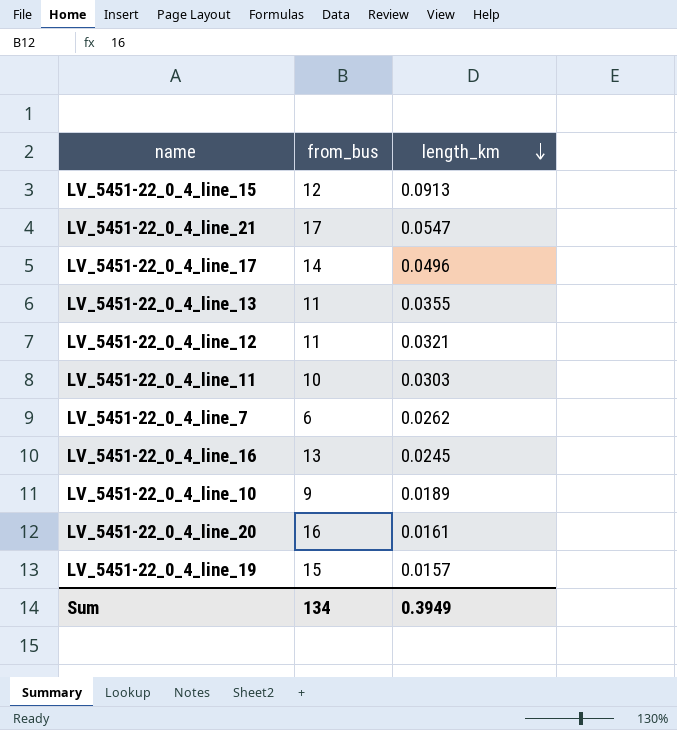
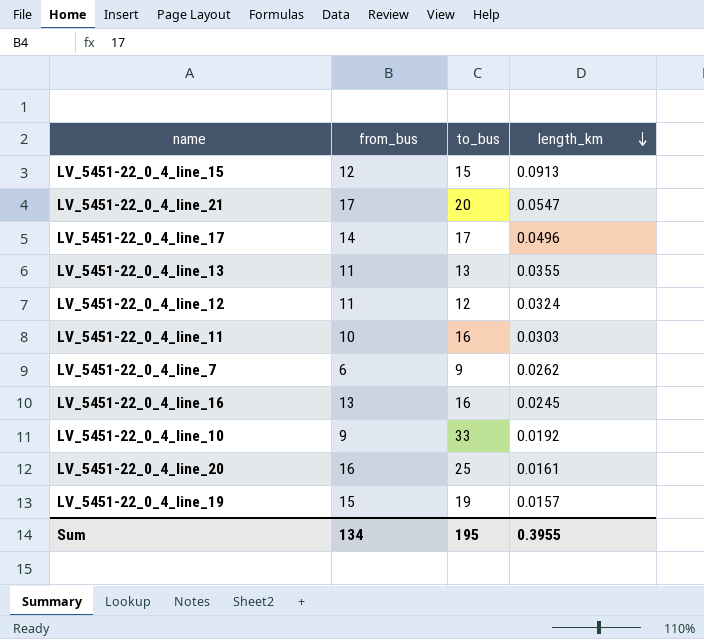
column to_bus | position: none -> 3
LV_5451-22_0_4_line_12 | length_km: 0.0321 -> 0.0324
LV_5451-22_0_4_line_10 | length_km: 0.0189 -> 0.0192
Sum | length_km: 0.3949 -> 0.3955

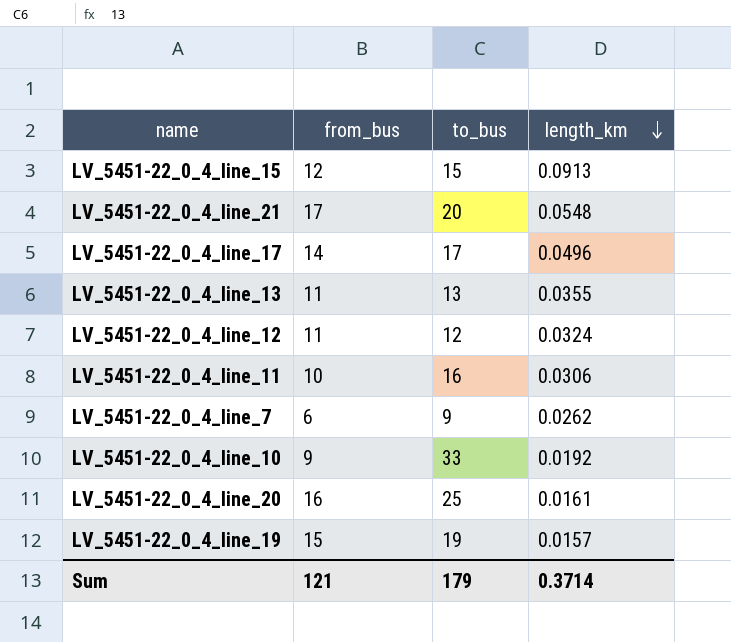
row LV_5451-22_0_4_line_16: 13 | 16 | 0.0245 -> none
LV_5451-22_0_4_line_21 | length_km: 0.0547 -> 0.0548
LV_5451-22_0_4_line_11 | length_km: 0.0303 -> 0.0306
Sum | from_bus: 134 -> 121
Sum | to_bus: 195 -> 179
Sum | length_km: 0.3955 -> 0.3714

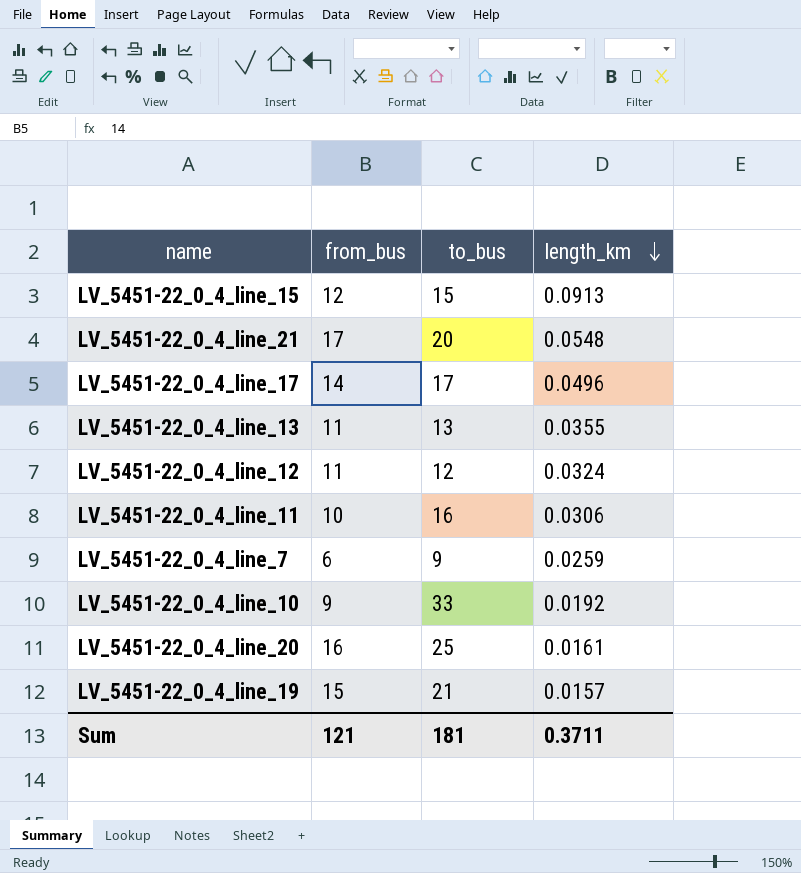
LV_5451-22_0_4_line_7 | length_km: 0.0262 -> 0.0259
LV_5451-22_0_4_line_19 | to_bus: 19 -> 21
Sum | to_bus: 179 -> 181
Sum | length_km: 0.3714 -> 0.3711

